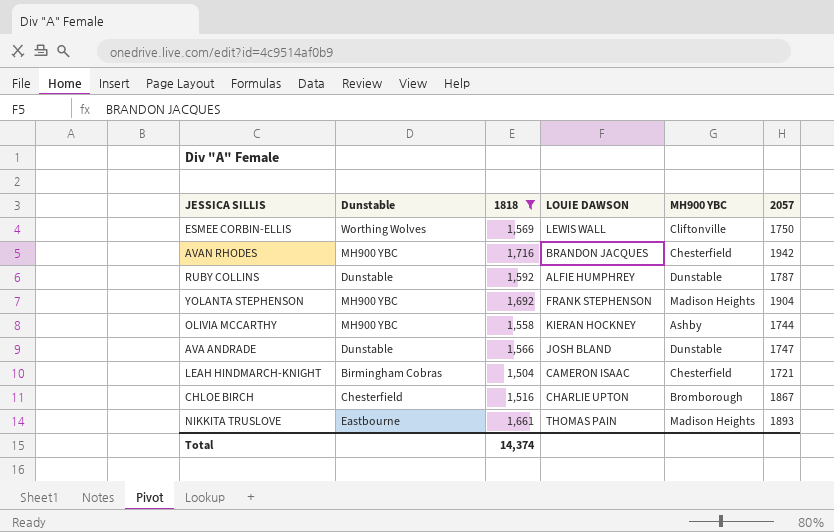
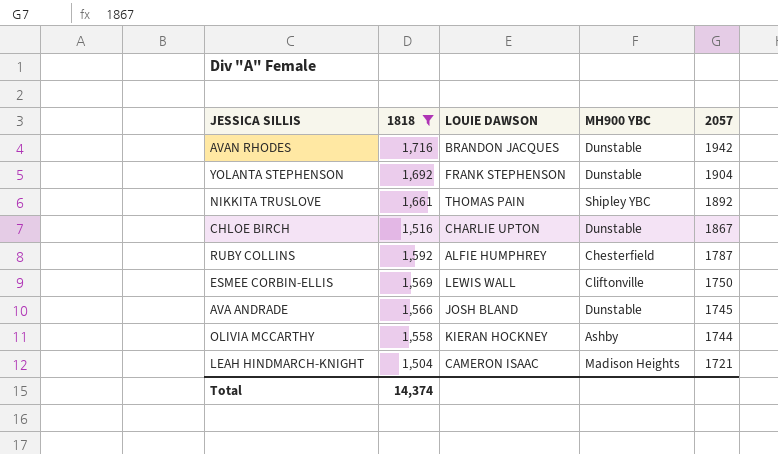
row order: none -> 2057 descending
column Dunstable | position: 2 -> none
AVAN RHODES | MH900 YBC: Chesterfield -> Dunstable
YOLANTA STEPHENSON | MH900 YBC: Madison Heights -> Dunstable
NIKKITA TRUSLOVE | MH900 YBC: Madison Heights -> Shipley YBC
NIKKITA TRUSLOVE | 2057: 1893 -> 1892
CHLOE BIRCH | MH900 YBC: Bromborough -> Dunstable
RUBY COLLINS | MH900 YBC: Dunstable -> Chesterfield
AVA ANDRADE | 2057: 1747 -> 1745
LEAH HINDMARCH-KNIGHT | MH900 YBC: Chesterfield -> Madison Heights

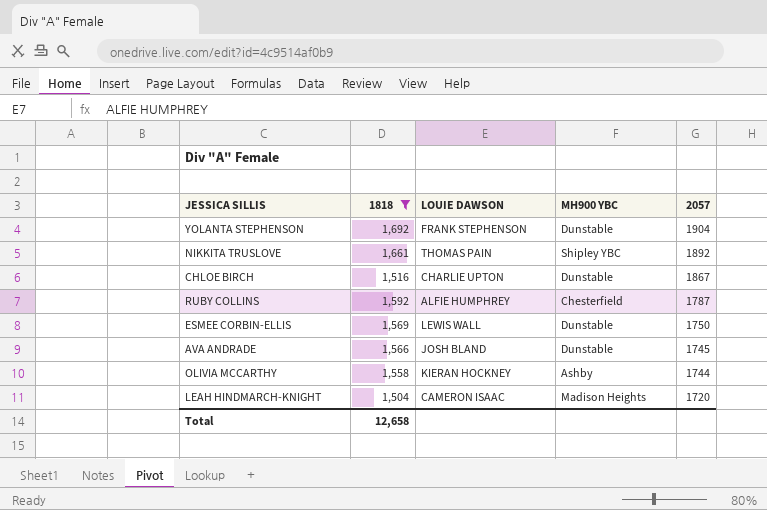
row AVAN RHODES: 1,716 | BRANDON JACQUES | Dunstable | 1942 -> none
ESMEE CORBIN-ELLIS | MH900 YBC: Cliftonville -> Dunstable
LEAH HINDMARCH-KNIGHT | 2057: 1721 -> 1720
Total | 1818: 14,374 -> 12,658

